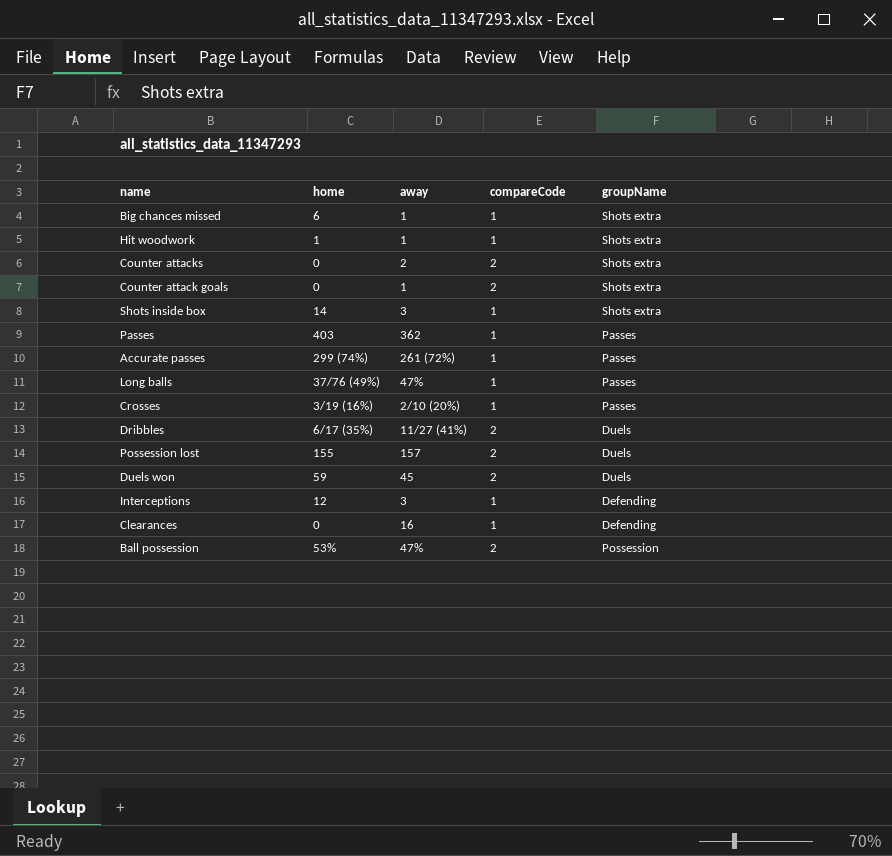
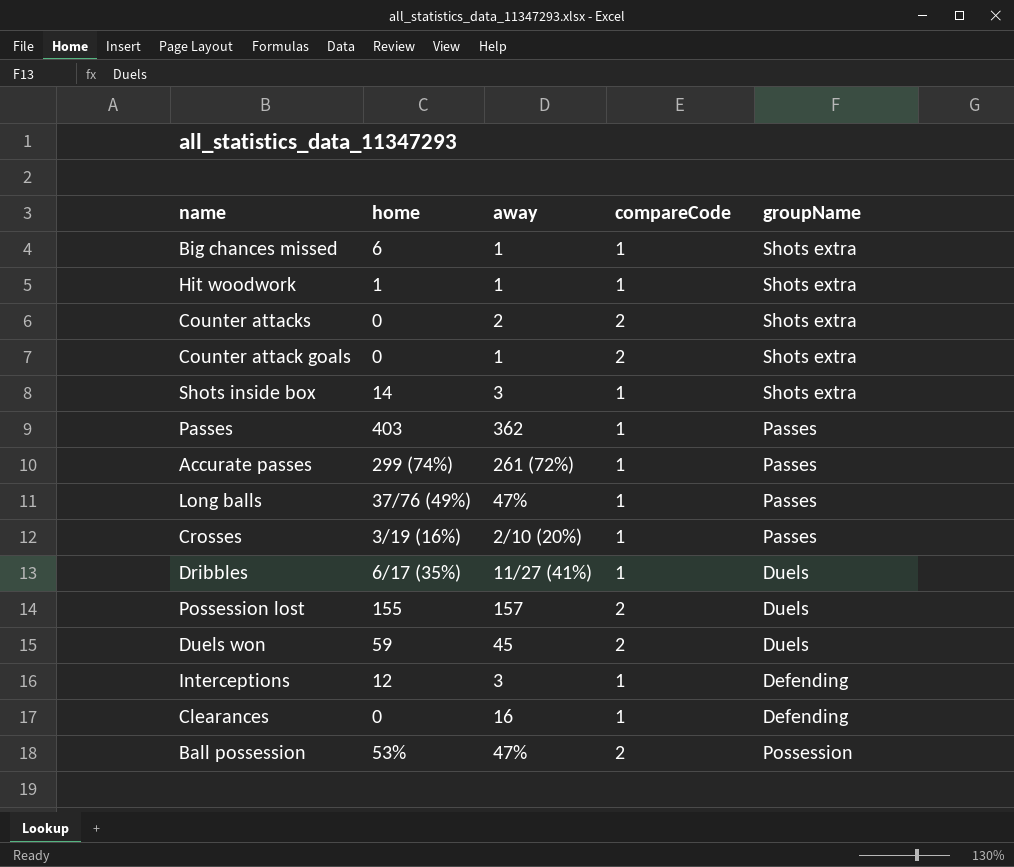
Dribbles | compareCode: 2 -> 1

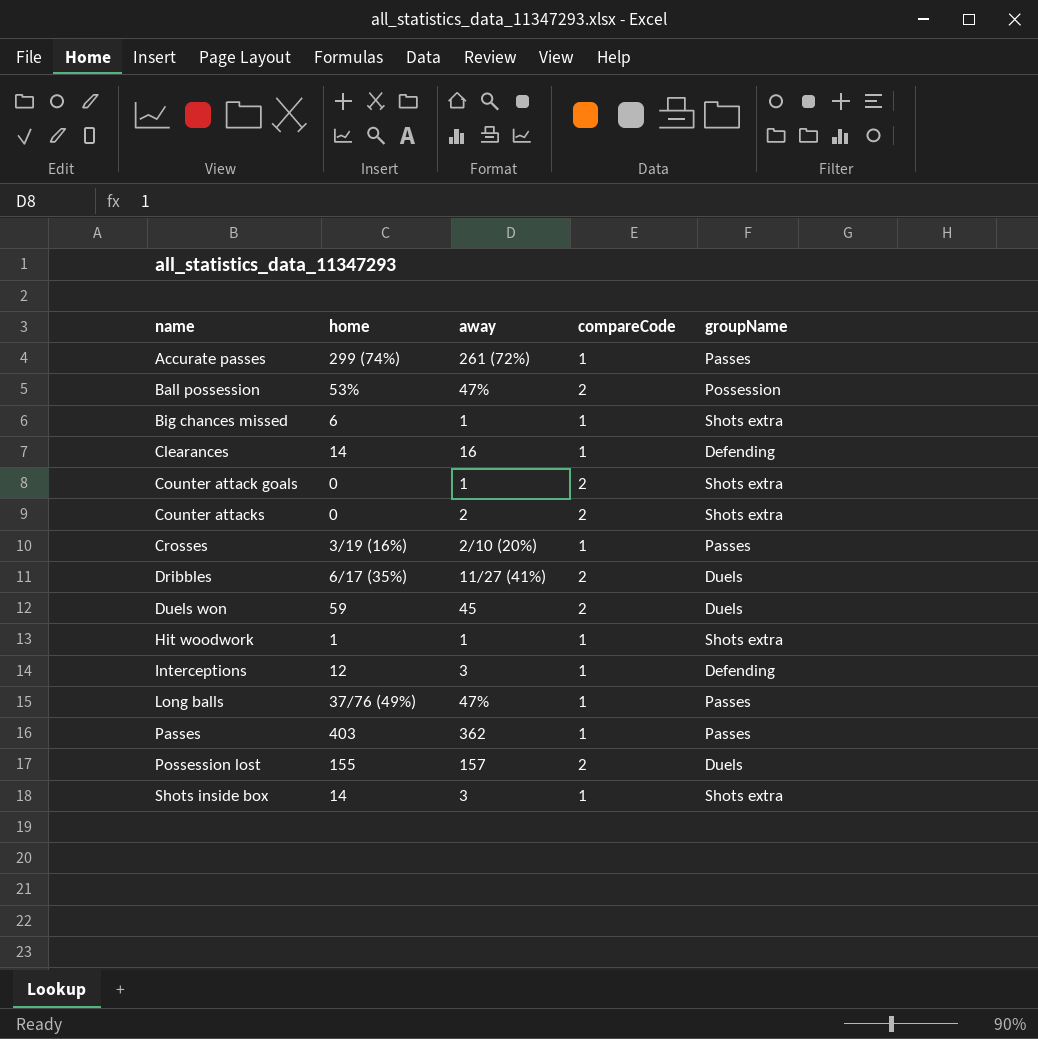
row order: none -> name ascending
Clearances | home: 0 -> 14
Dribbles | compareCode: 1 -> 2

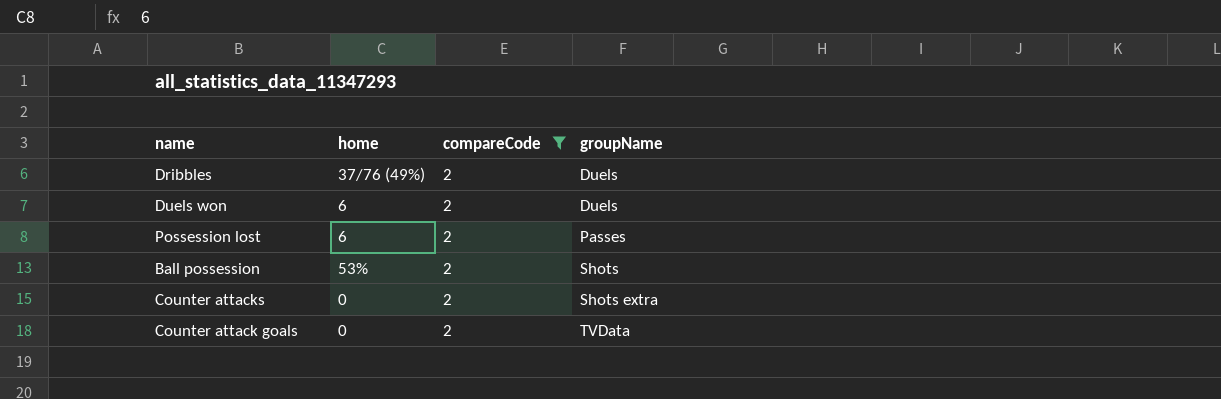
filter: none -> compareCode = 2
row order: name ascending -> groupName ascending
column away | position: 3 -> none
Dribbles | home: 6/17 (35%) -> 37/76 (49%)
Duels won | home: 59 -> 6
Possession lost | home: 155 -> 6
Possession lost | groupName: Duels -> Passes
Ball possession | groupName: Possession -> Shots
Counter attack goals | groupName: Shots extra -> TVData

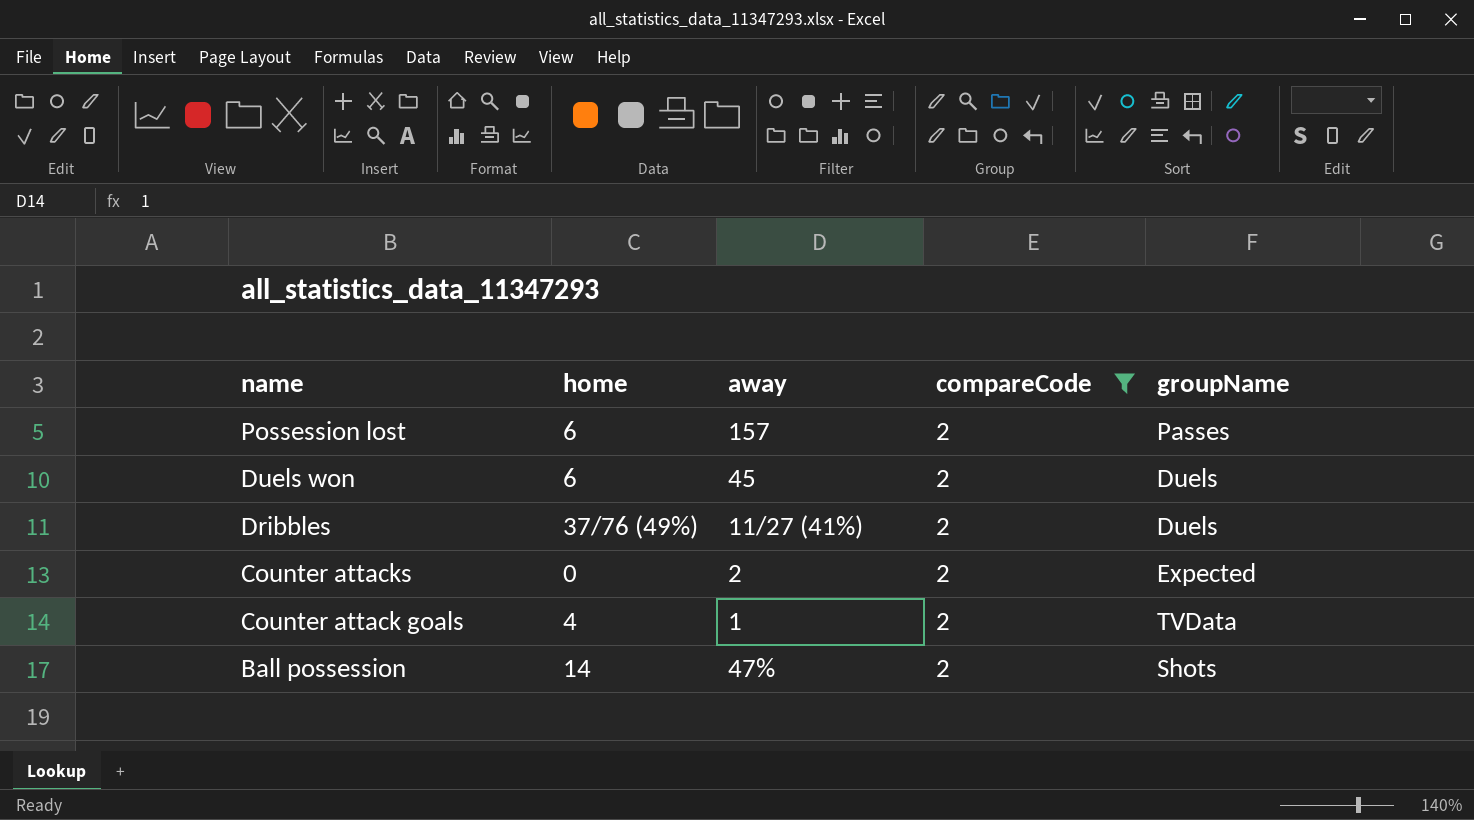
row order: groupName ascending -> name descending
column away | position: none -> 3
Counter attacks | groupName: Shots extra -> Expected
Counter attack goals | home: 0 -> 4
Ball possession | home: 53% -> 14

